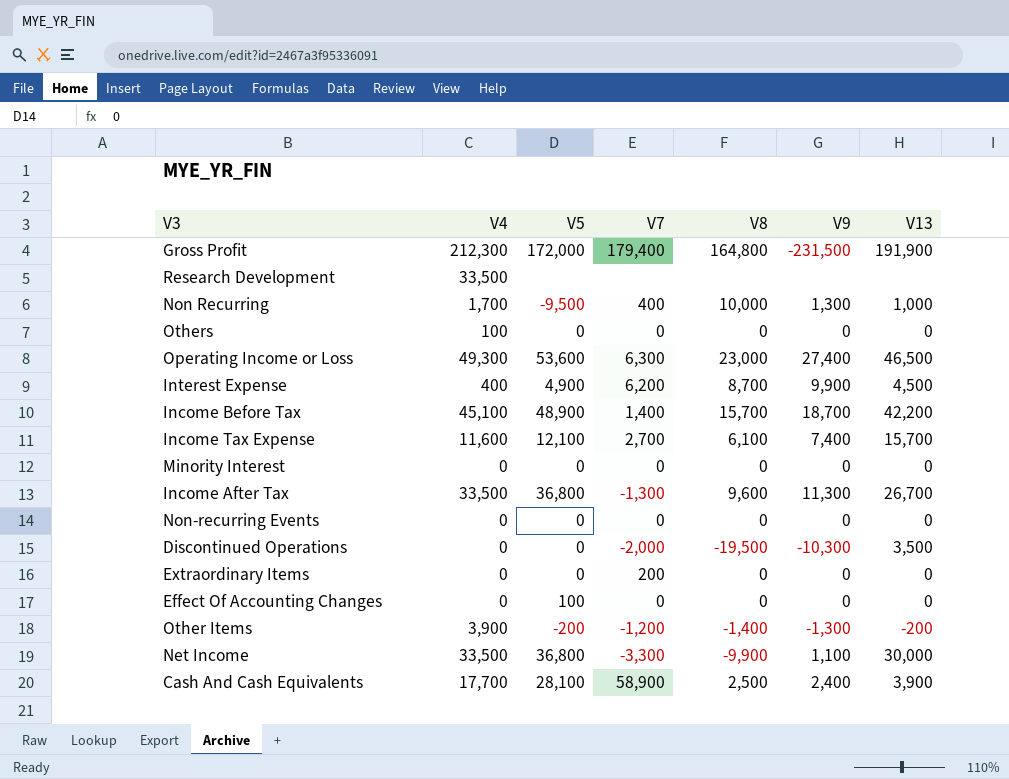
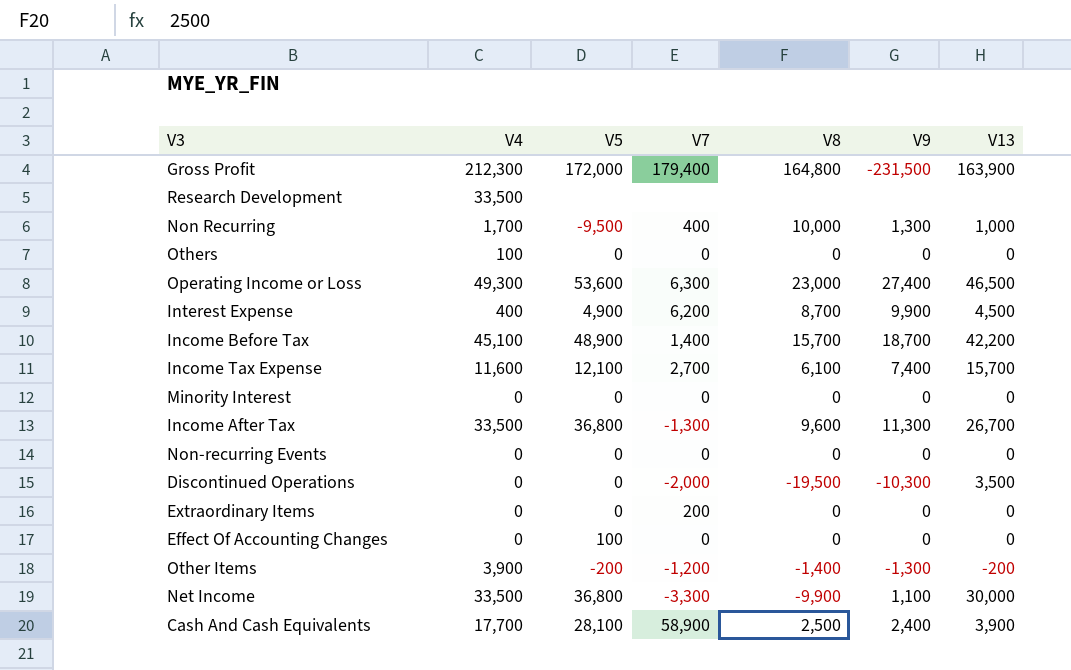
Gross Profit | V13: 191,900 -> 163,900

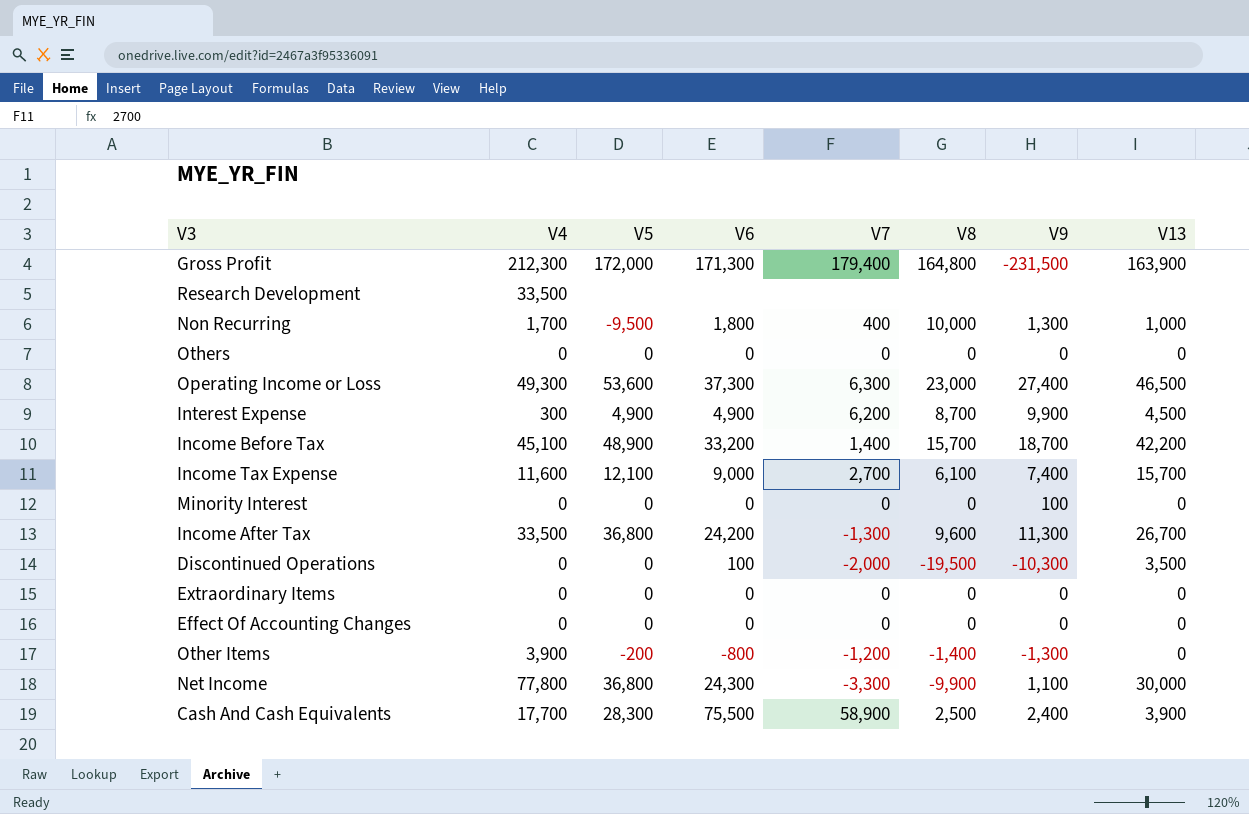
column V6 | position: none -> 4
row Non-recurring Events: 0 | 0 | 0 | 0 | 0 | 0 -> none
Others | V4: 100 -> 0
Interest Expense | V4: 400 -> 300
Minority Interest | V9: 0 -> 100
Extraordinary Items | V7: 200 -> 0
Effect Of Accounting Changes | V5: 100 -> 0
Other Items | V13: -200 -> 0
Net Income | V4: 33,500 -> 77,800
Cash And Cash Equivalents | V5: 28,100 -> 28,300

